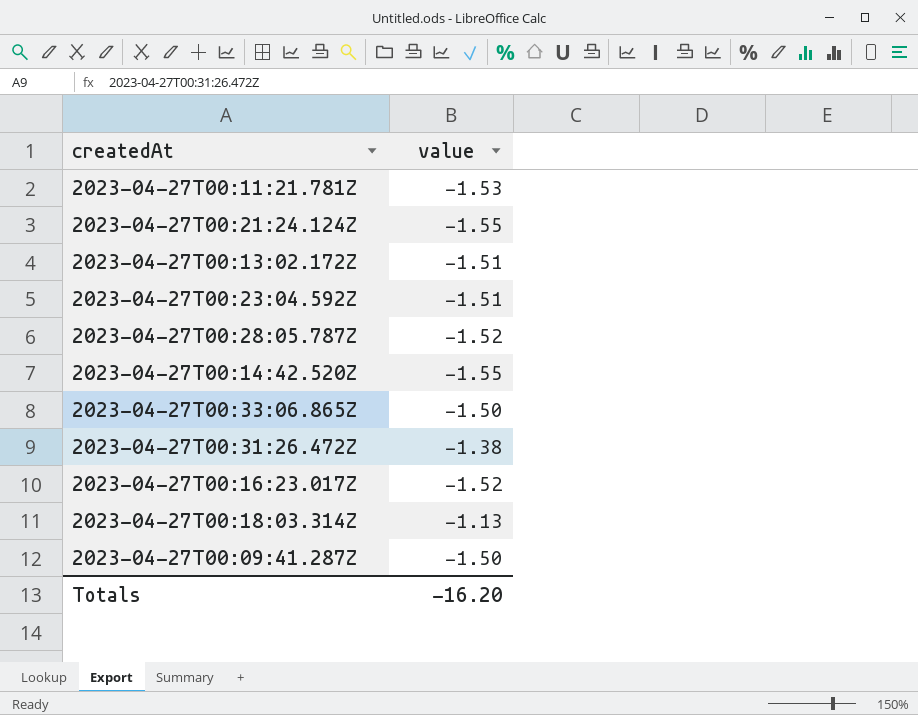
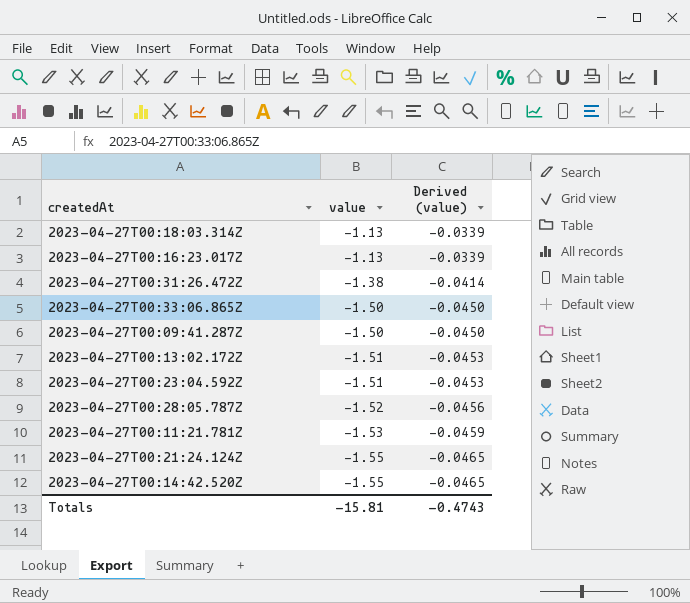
row order: none -> value descending
column Derived (value) | formula: none -> [value] * 0.03
2023-04-27T00:16:23.017Z | value: -1.52 -> -1.13
Totals | value: -16.20 -> -15.81

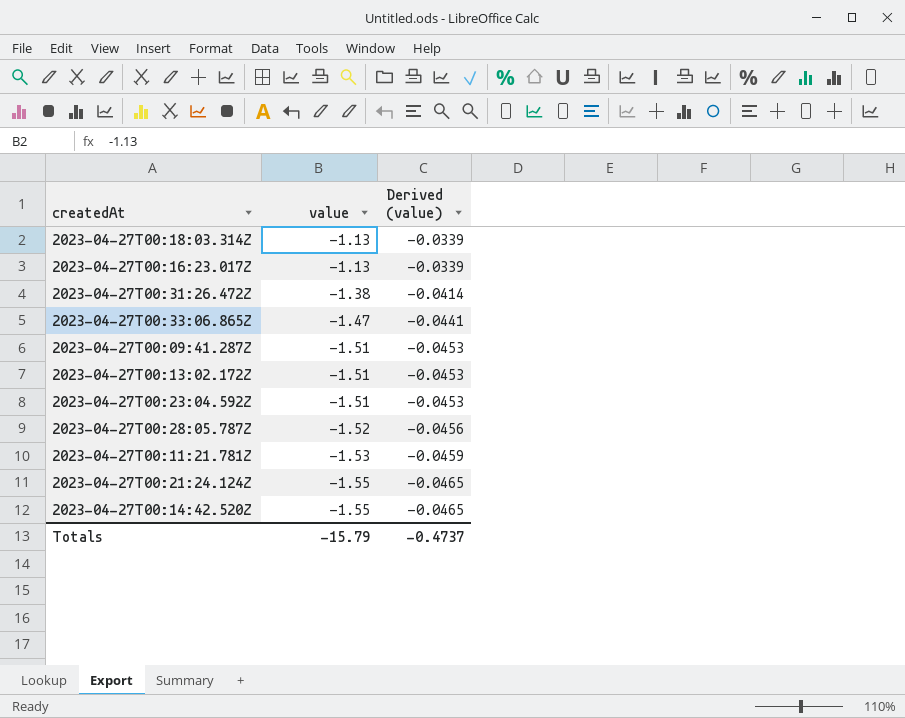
2023-04-27T00:33:06.865Z | value: -1.50 -> -1.47
2023-04-27T00:33:06.865Z | Derived (value): -0.0450 -> -0.0441
2023-04-27T00:09:41.287Z | value: -1.50 -> -1.51
2023-04-27T00:09:41.287Z | Derived (value): -0.0450 -> -0.0453
Totals | value: -15.81 -> -15.79
Totals | Derived (value): -0.4743 -> -0.4737

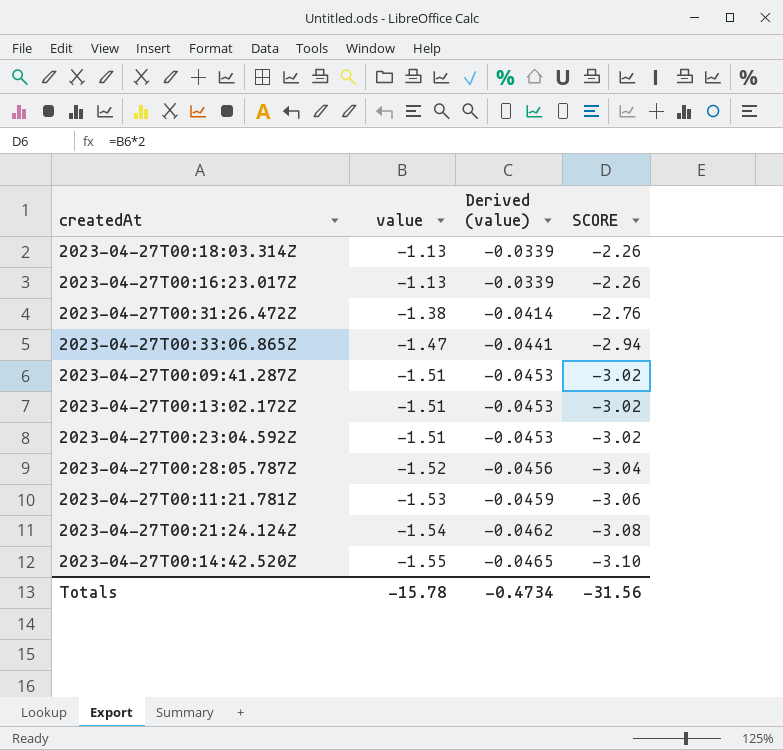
column SCORE | formula: none -> [value] * 2
2023-04-27T00:21:24.124Z | value: -1.55 -> -1.54
2023-04-27T00:21:24.124Z | Derived (value): -0.0465 -> -0.0462
Totals | value: -15.79 -> -15.78
Totals | Derived (value): -0.4737 -> -0.4734

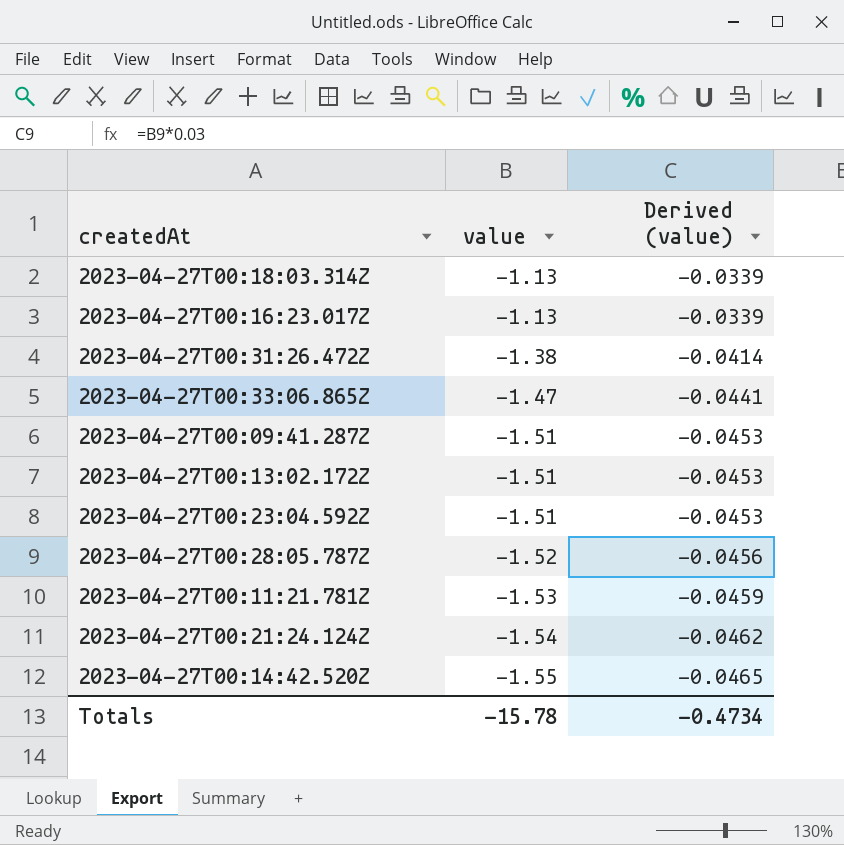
column SCORE | formula: [value] * 2 -> none

